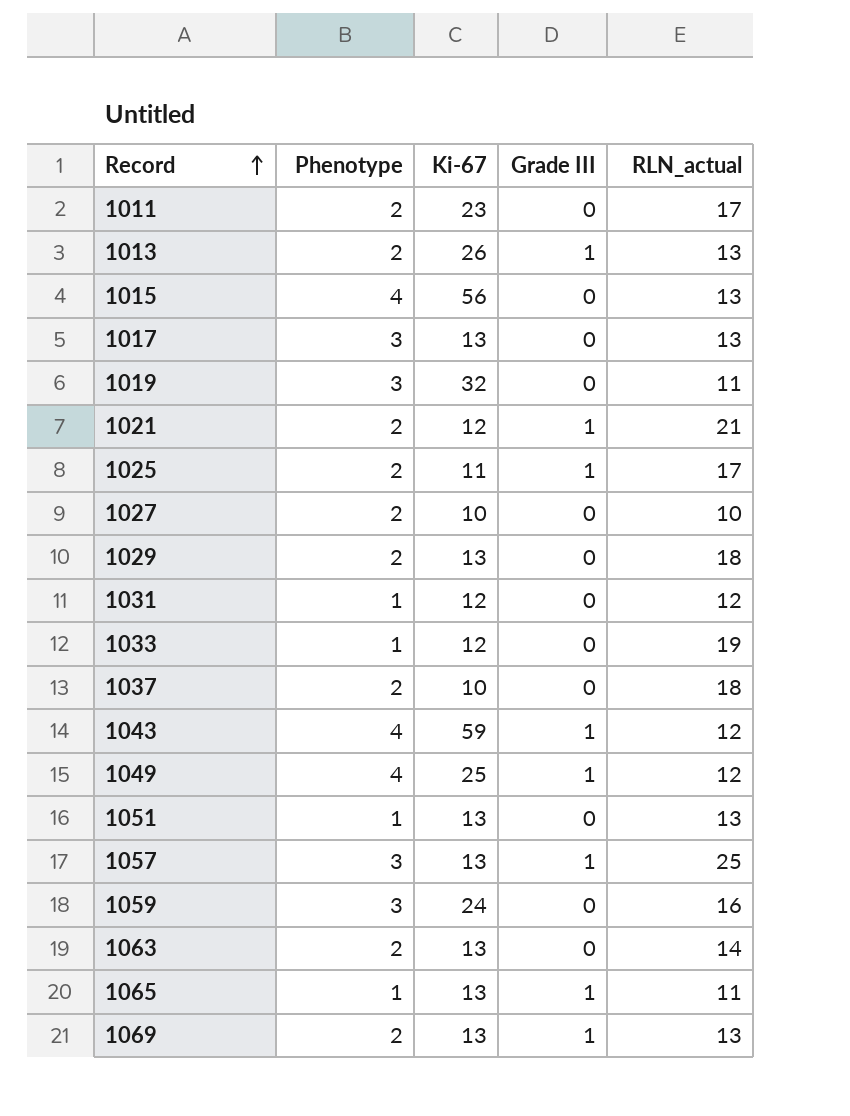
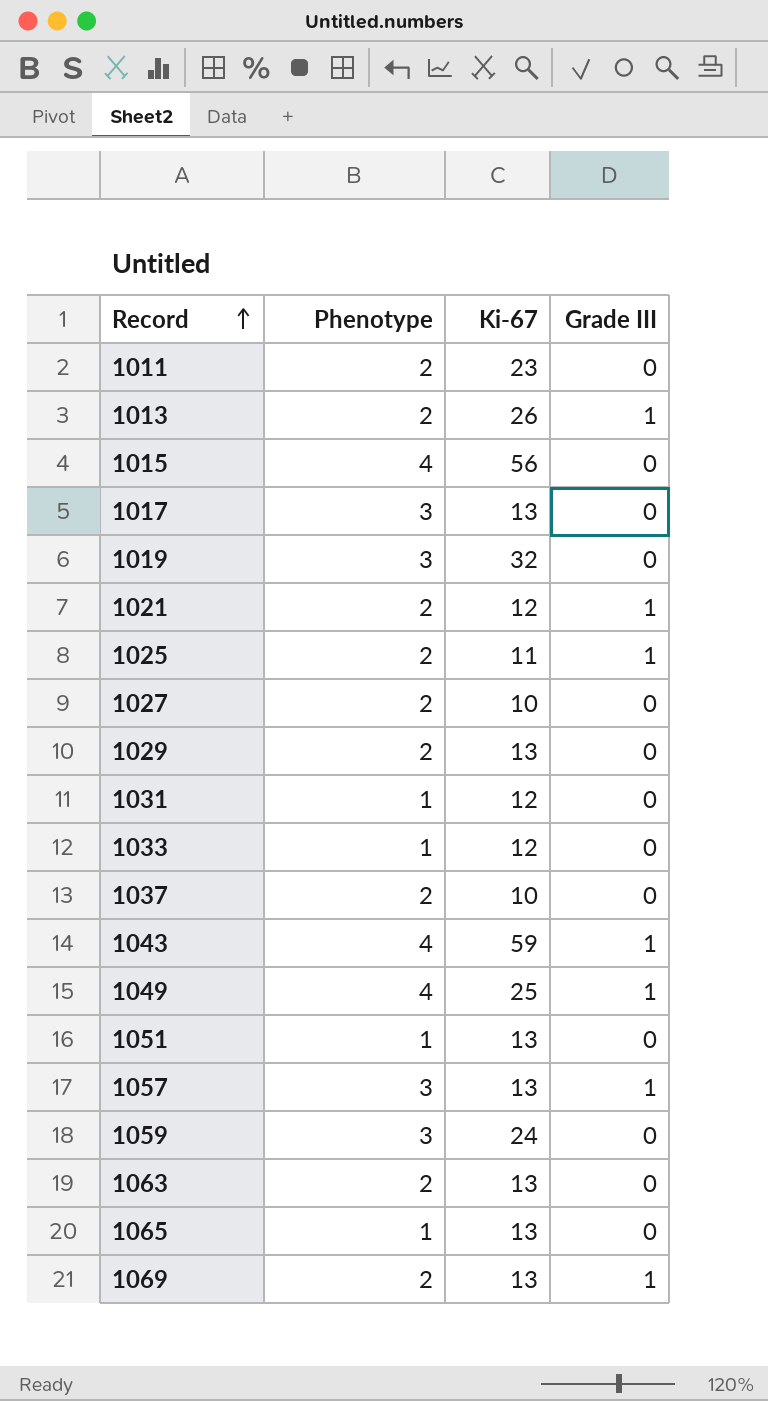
column RLN_actual | position: 5 -> none
1065 | Grade III: 1 -> 0

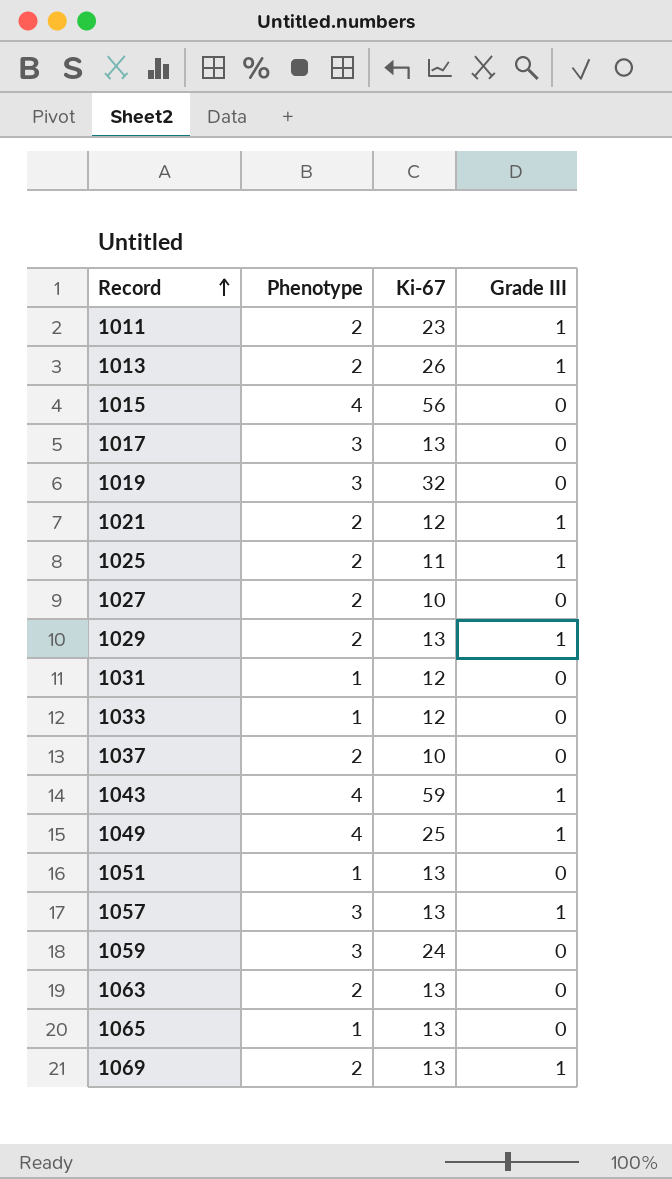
1011 | Grade III: 0 -> 1
1029 | Grade III: 0 -> 1

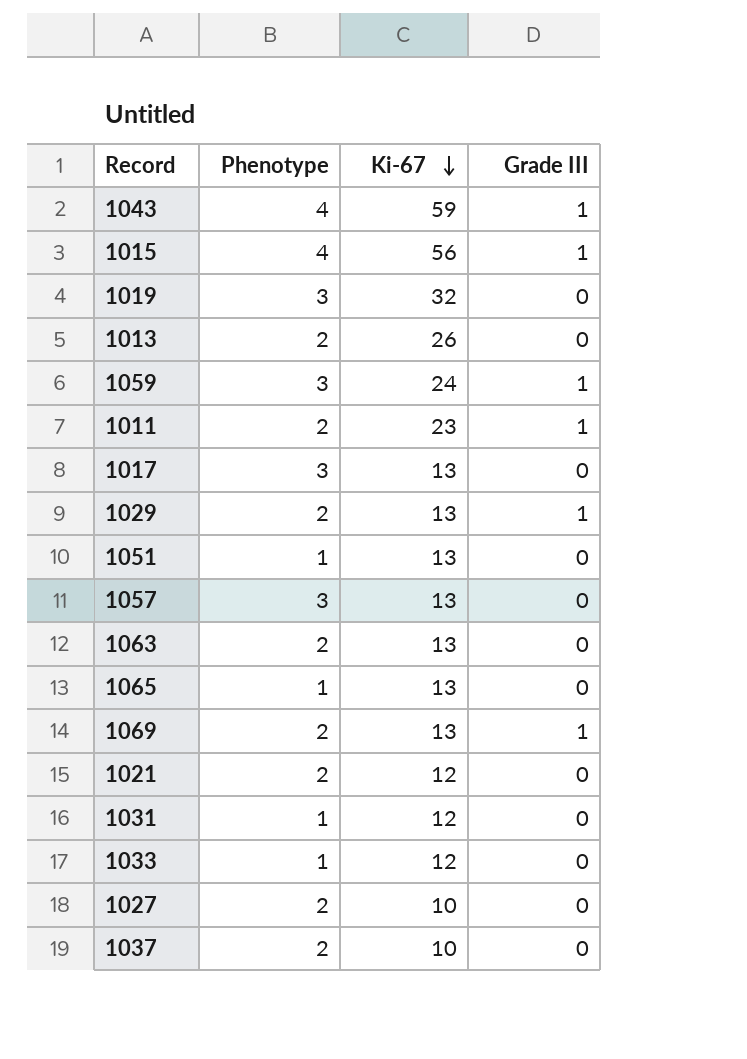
row order: Record ascending -> Ki-67 descending
row 1025: 2 | 11 | 1 -> none
row 1049: 4 | 25 | 1 -> none
1015 | Grade III: 0 -> 1
1013 | Grade III: 1 -> 0
1059 | Grade III: 0 -> 1
1057 | Grade III: 1 -> 0
1021 | Grade III: 1 -> 0

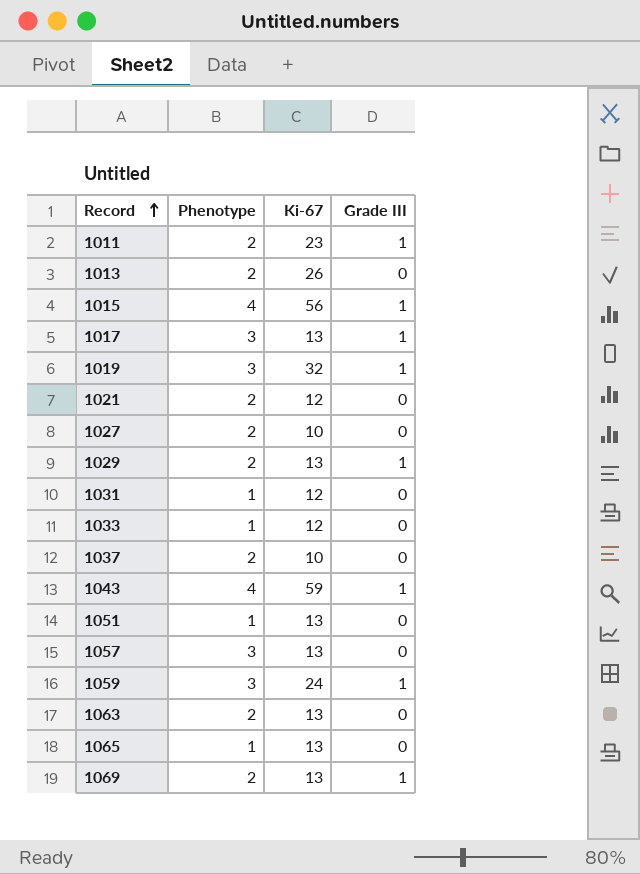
row order: Ki-67 descending -> Record ascending
1017 | Grade III: 0 -> 1
1019 | Grade III: 0 -> 1

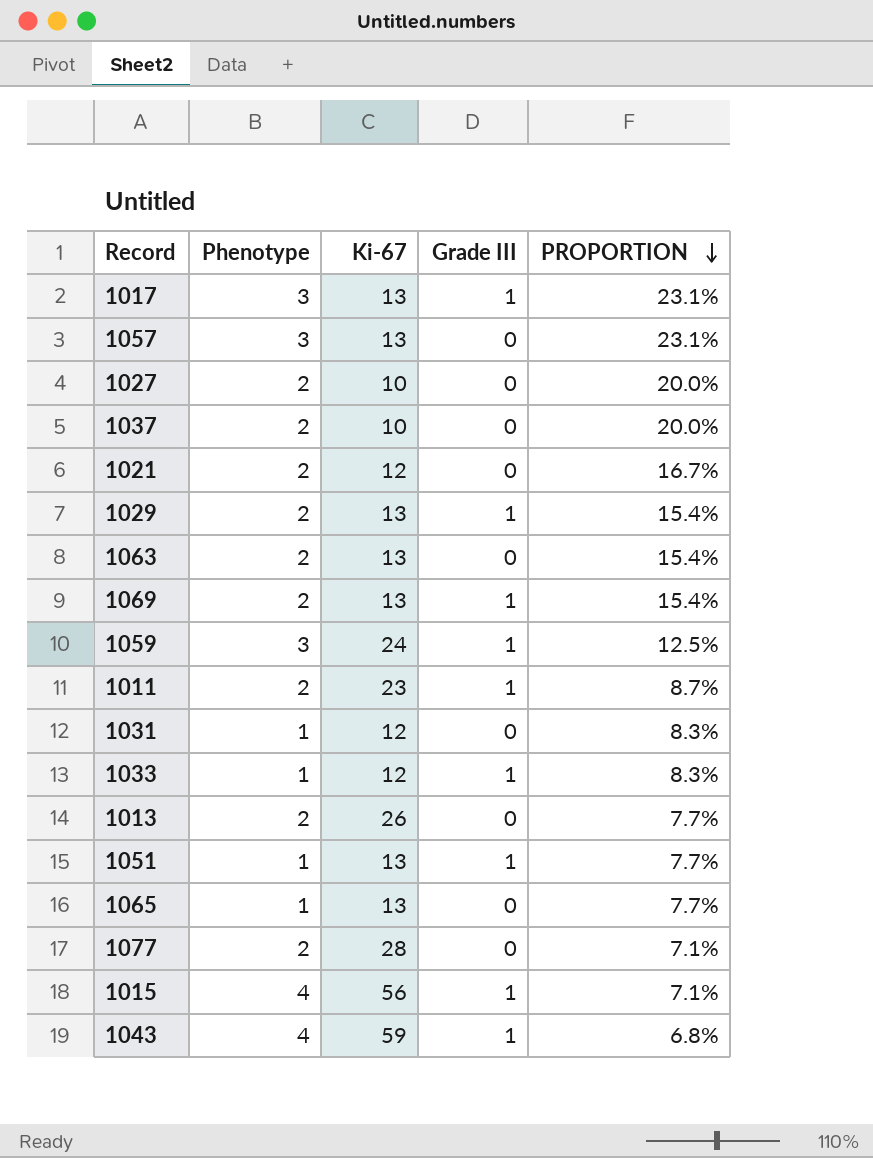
row order: Record ascending -> PROPORTION descending
column PROPORTION | formula: none -> [Phenotype] / [Ki-67]
row 1019: 3 | 32 | 1 -> none
1033 | Grade III: 0 -> 1
1051 | Grade III: 0 -> 1
row 1077: none -> 2 | 28 | 0 | 7.1%

